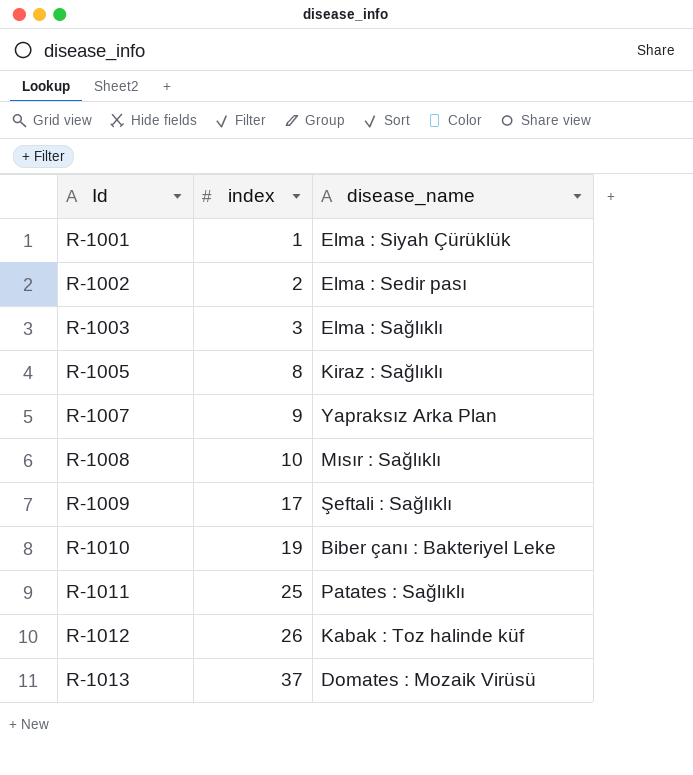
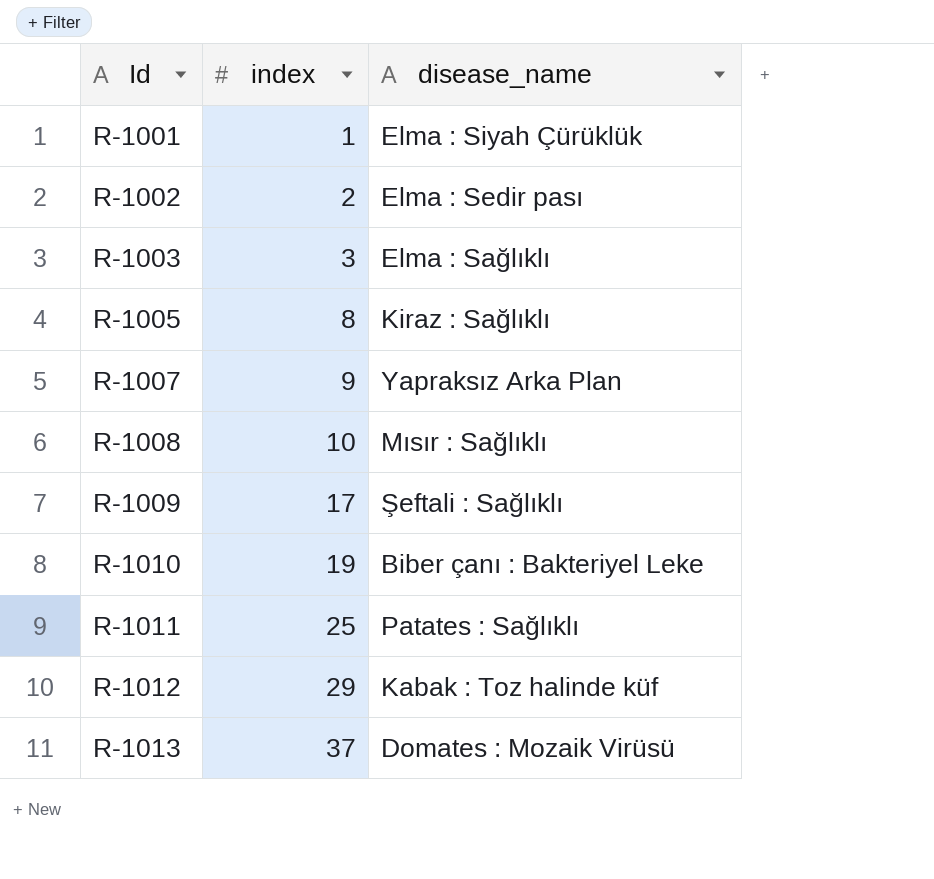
R-1012 | index: 26 -> 29

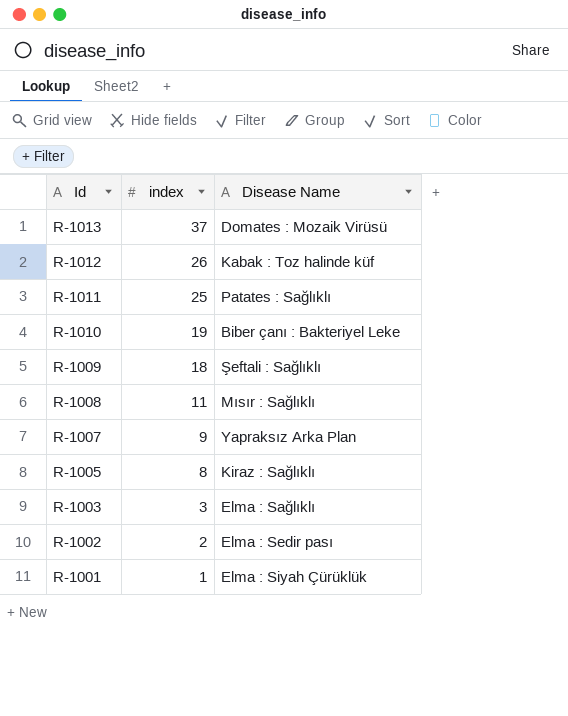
row order: Id ascending -> Id descending
column name: disease_name -> Disease Name
R-1012 | index: 29 -> 26
R-1009 | index: 17 -> 18
R-1008 | index: 10 -> 11

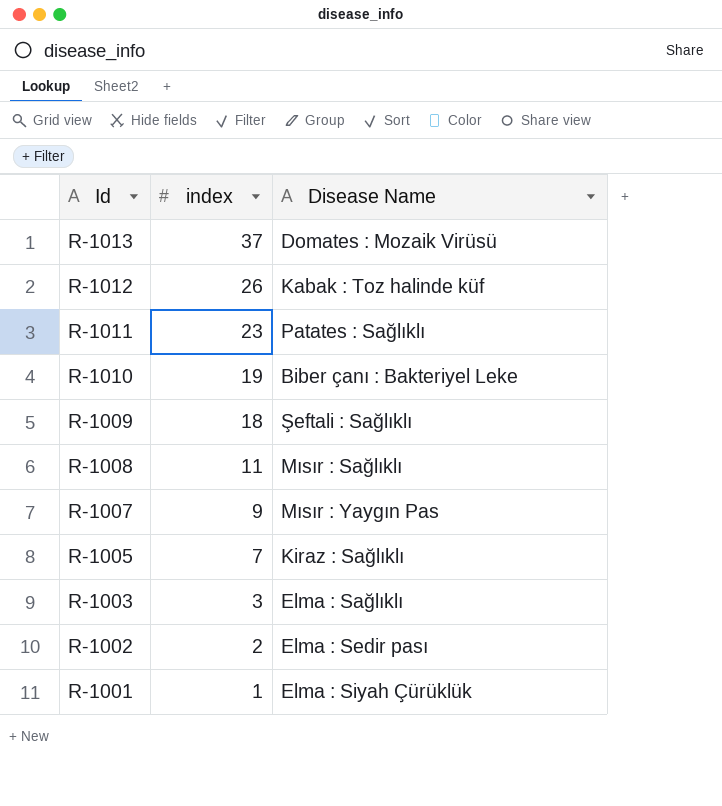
R-1011 | index: 25 -> 23
R-1007 | Disease Name: Yapraksız Arka Plan -> Mısır : Yaygın Pas
R-1005 | index: 8 -> 7

